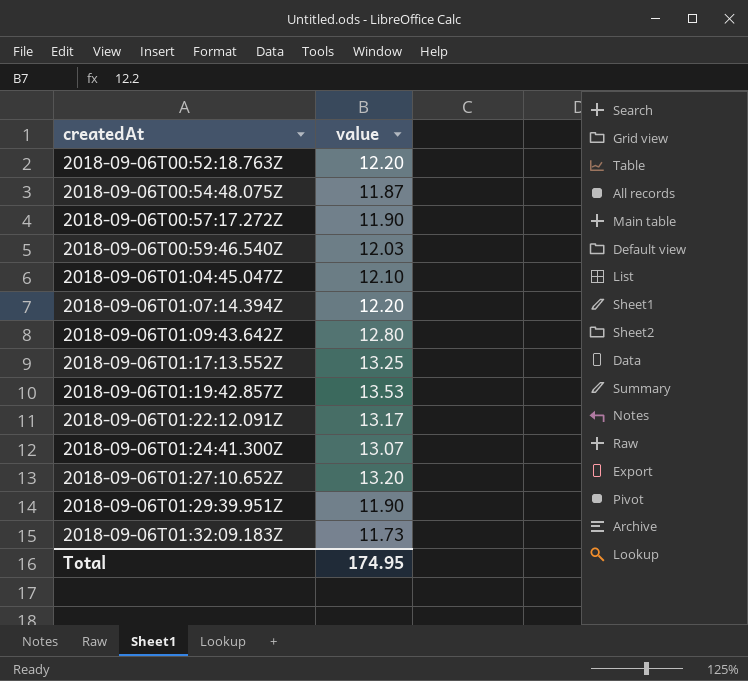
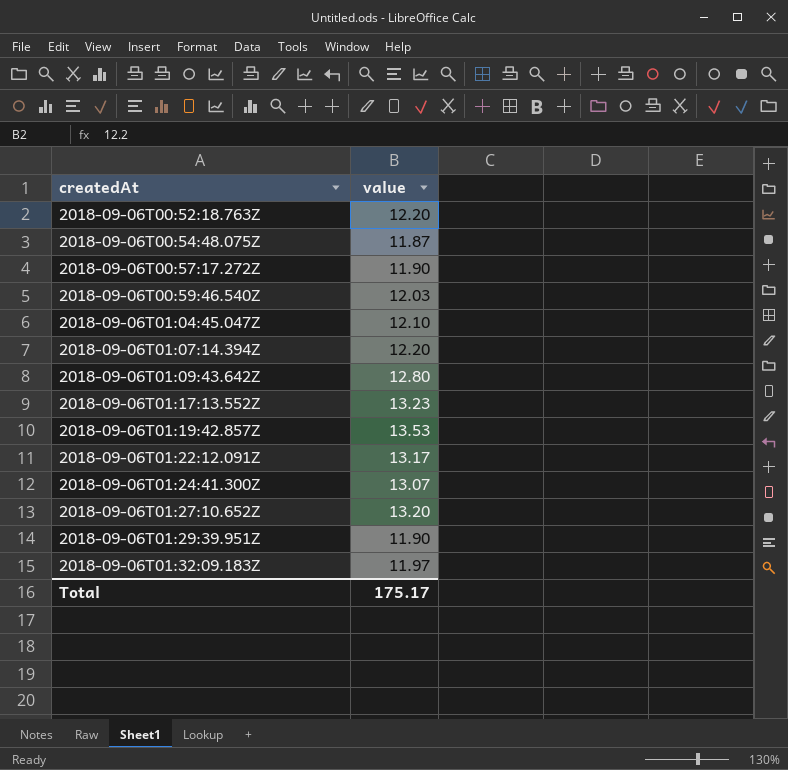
2018-09-06T01:17:13.552Z | value: 13.25 -> 13.23
2018-09-06T01:32:09.183Z | value: 11.73 -> 11.97
Total | value: 174.95 -> 175.17

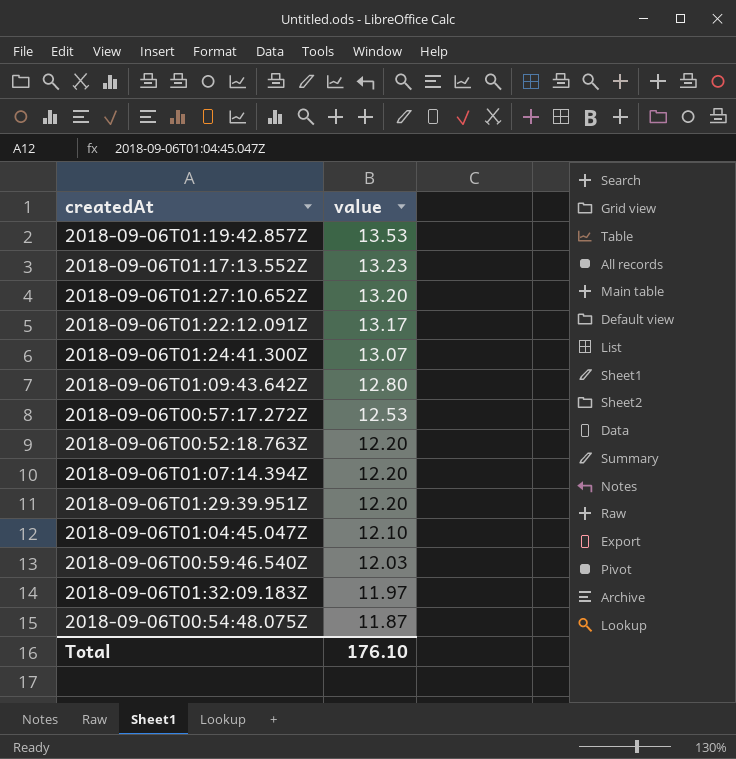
row order: createdAt ascending -> value descending
2018-09-06T00:57:17.272Z | value: 11.90 -> 12.53
2018-09-06T01:29:39.951Z | value: 11.90 -> 12.20
Total | value: 175.17 -> 176.10

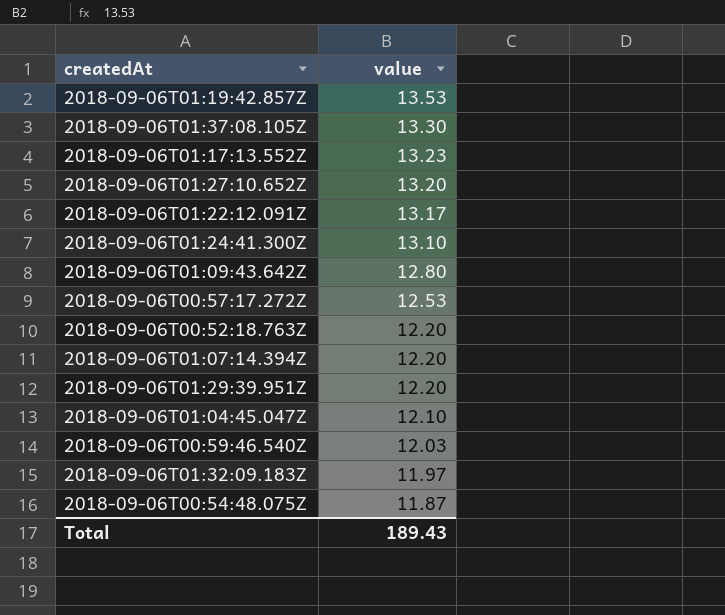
row 2018-09-06T01:37:08.105Z: none -> 13.30
2018-09-06T01:24:41.300Z | value: 13.07 -> 13.10
Total | value: 176.10 -> 189.43

